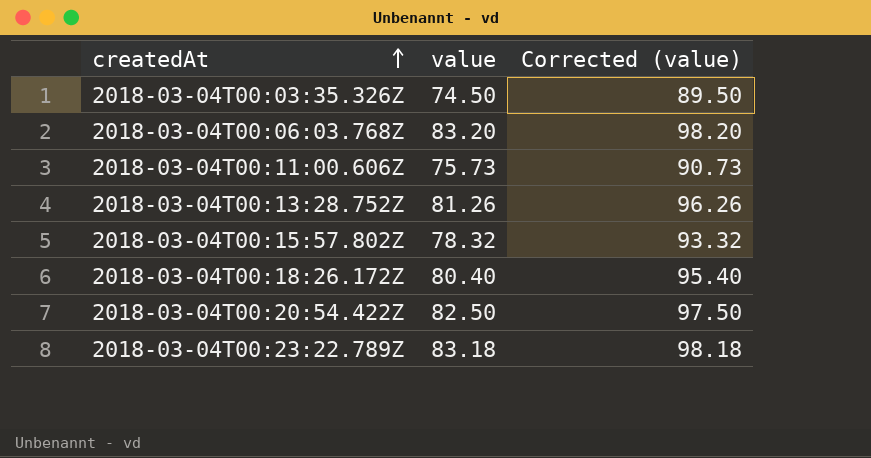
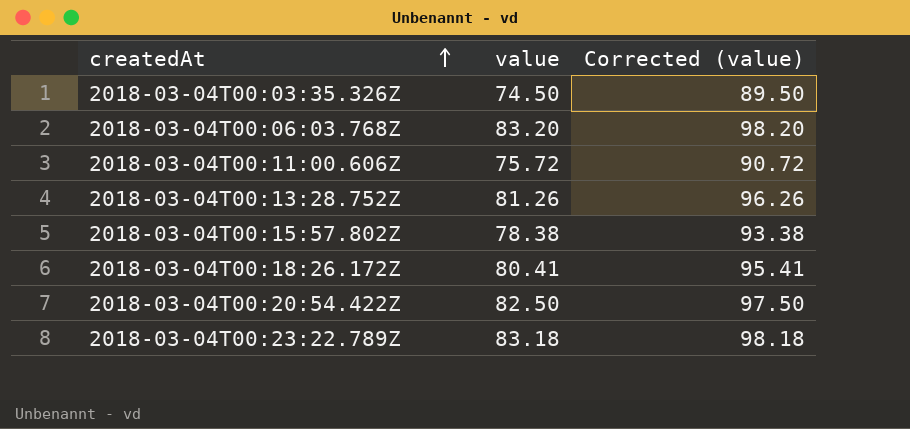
2018-03-04T00:11:00.606Z | value: 75.73 -> 75.72
2018-03-04T00:11:00.606Z | Corrected (value): 90.73 -> 90.72
2018-03-04T00:15:57.802Z | value: 78.32 -> 78.38
2018-03-04T00:15:57.802Z | Corrected (value): 93.32 -> 93.38
2018-03-04T00:18:26.172Z | value: 80.40 -> 80.41
2018-03-04T00:18:26.172Z | Corrected (value): 95.40 -> 95.41

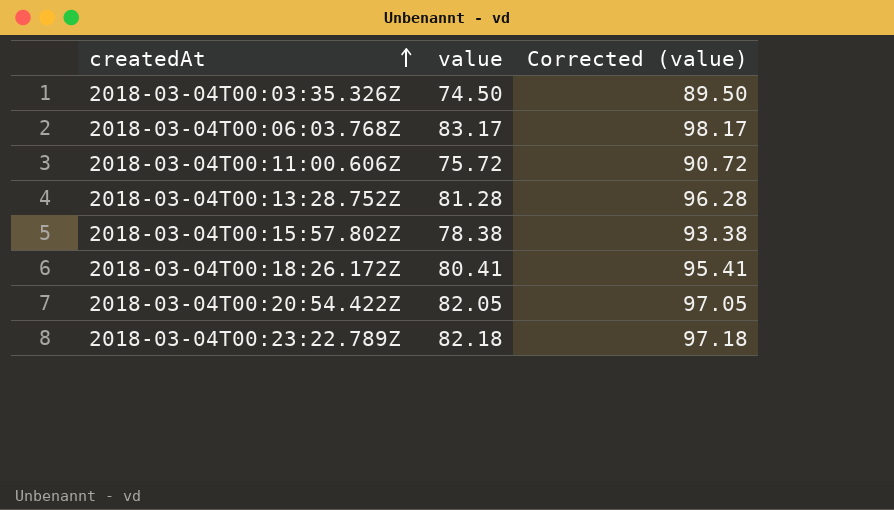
2018-03-04T00:06:03.768Z | value: 83.20 -> 83.17
2018-03-04T00:06:03.768Z | Corrected (value): 98.20 -> 98.17
2018-03-04T00:13:28.752Z | value: 81.26 -> 81.28
2018-03-04T00:13:28.752Z | Corrected (value): 96.26 -> 96.28
2018-03-04T00:20:54.422Z | value: 82.50 -> 82.05
2018-03-04T00:20:54.422Z | Corrected (value): 97.50 -> 97.05
2018-03-04T00:23:22.789Z | value: 83.18 -> 82.18
2018-03-04T00:23:22.789Z | Corrected (value): 98.18 -> 97.18

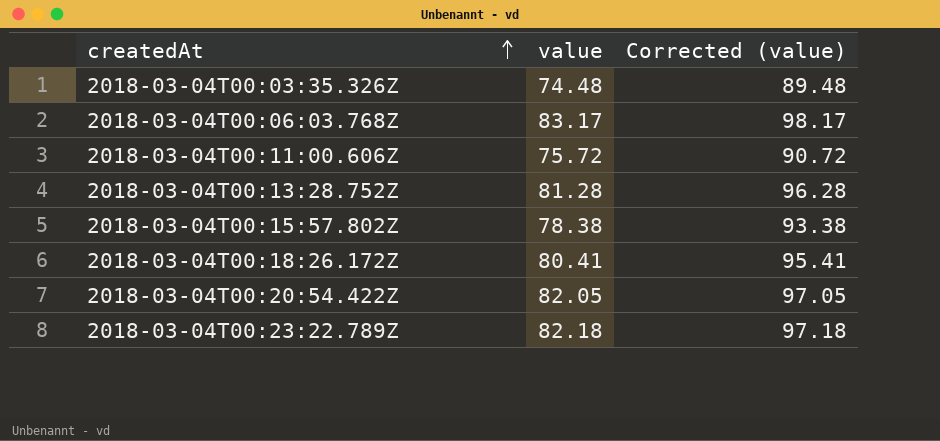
2018-03-04T00:03:35.326Z | value: 74.50 -> 74.48
2018-03-04T00:03:35.326Z | Corrected (value): 89.50 -> 89.48

